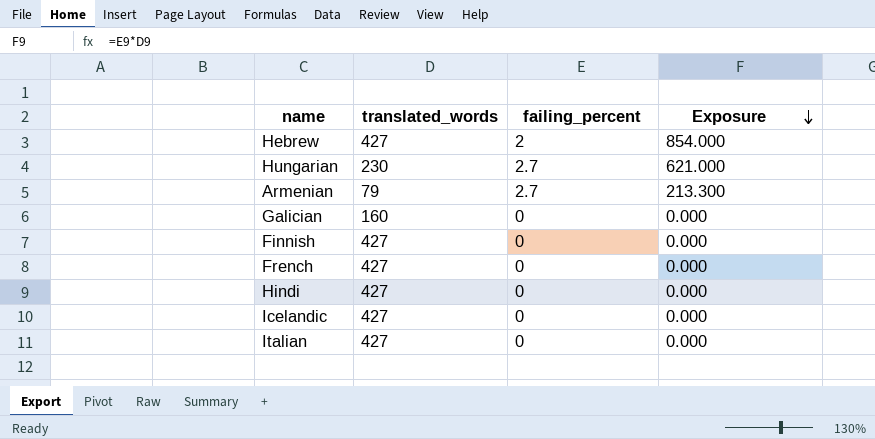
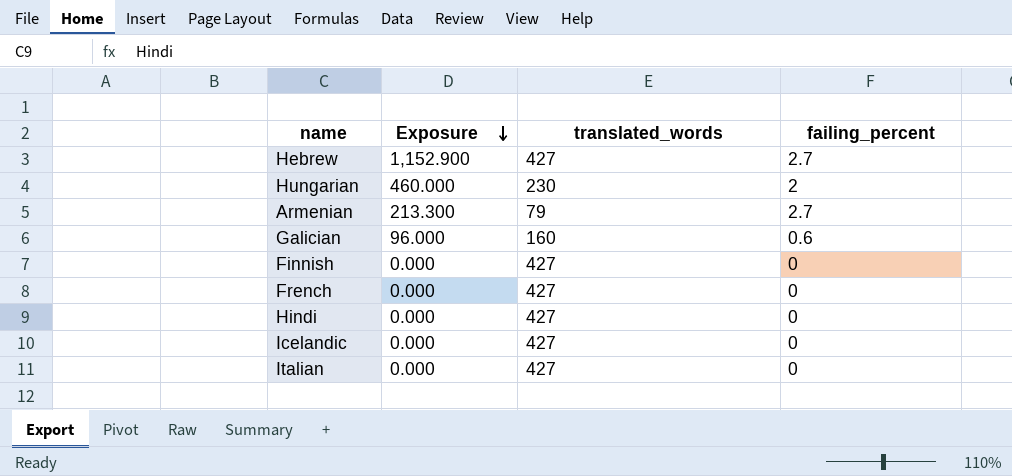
column Exposure | position: 4 -> 2
Hebrew | Exposure: 854.000 -> 1,152.900
Hebrew | failing_percent: 2 -> 2.7
Hungarian | Exposure: 621.000 -> 460.000
Hungarian | failing_percent: 2.7 -> 2
Galician | Exposure: 0.000 -> 96.000
Galician | failing_percent: 0 -> 0.6

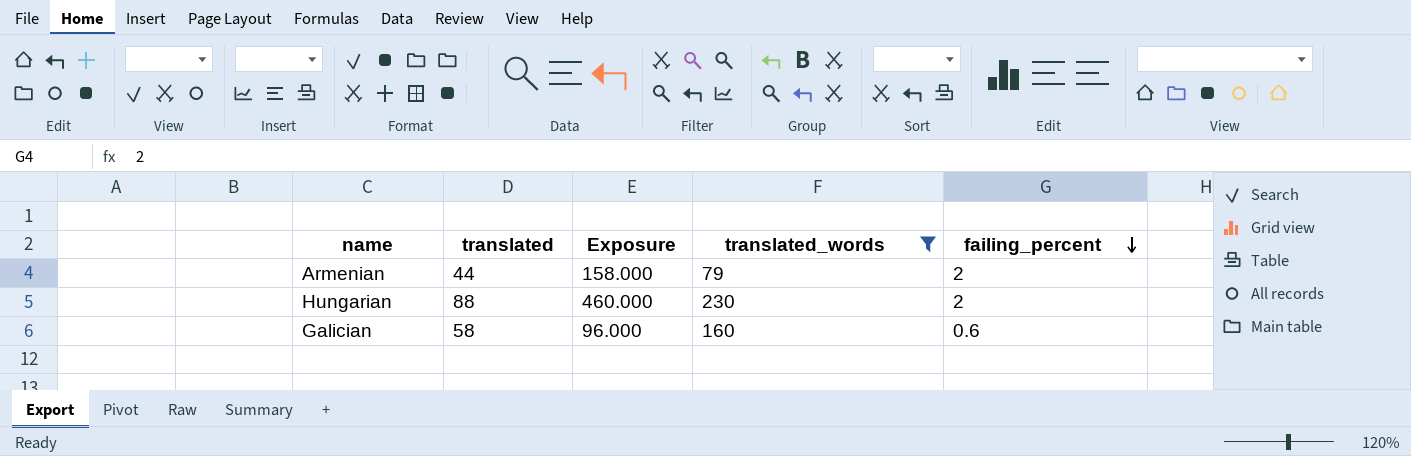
filter: none -> translated_words != 427
row order: Exposure descending -> failing_percent descending
column translated | position: none -> 2
Armenian | Exposure: 213.300 -> 158.000
Armenian | failing_percent: 2.7 -> 2

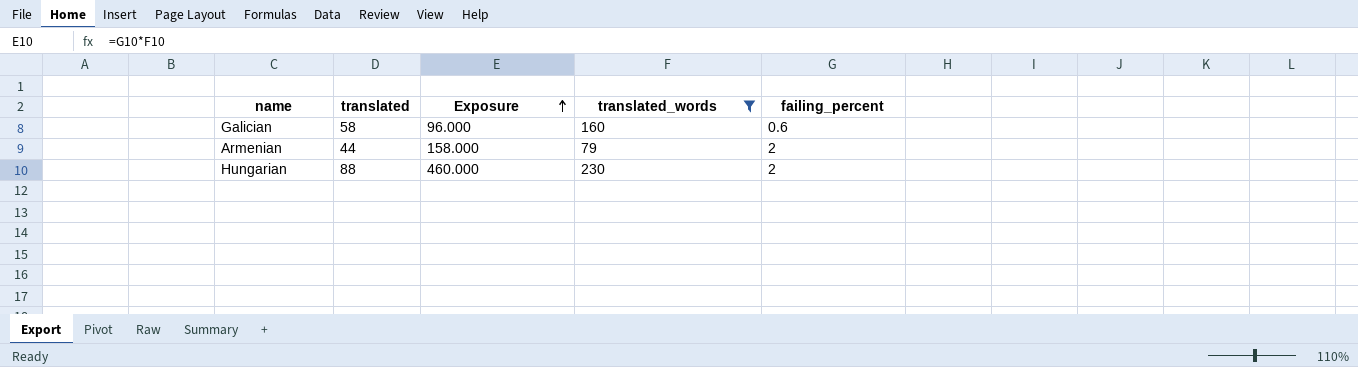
row order: failing_percent descending -> Exposure ascending

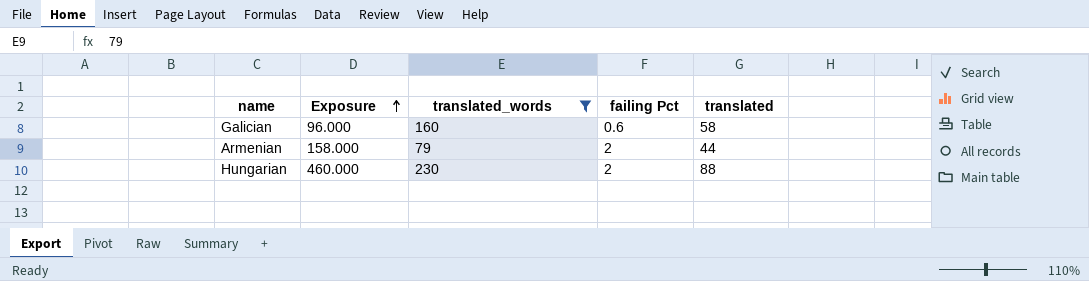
column name: failing_percent -> failing Pct
column translated | position: 2 -> 5

